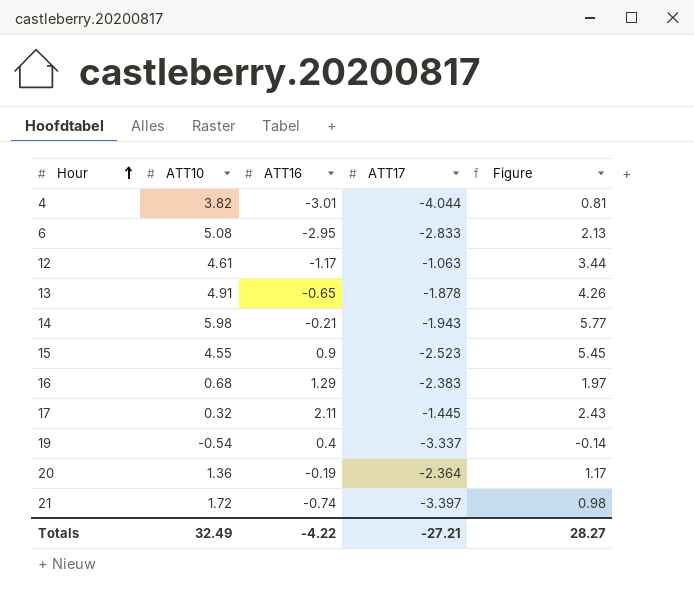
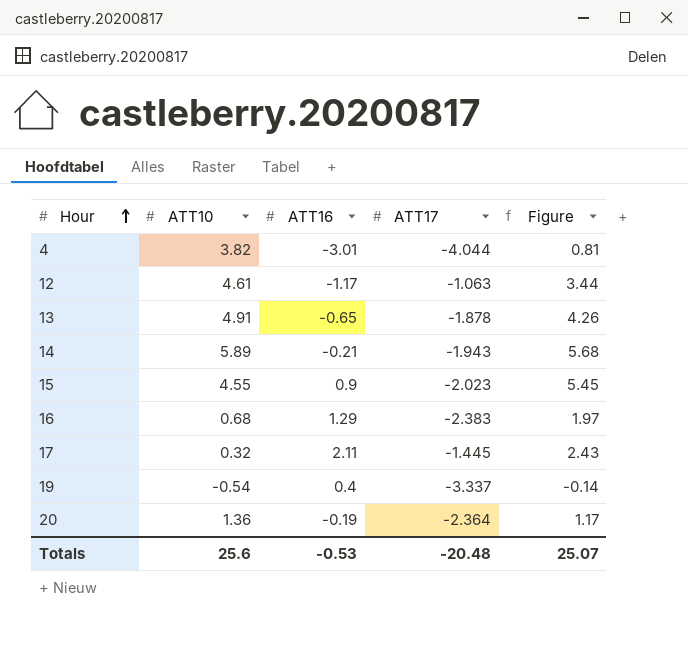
row 6: 5.08 | -2.95 | -2.833 | 2.13 -> none
row 21: 1.72 | -0.74 | -3.397 | 0.98 -> none
14 | ATT10: 5.98 -> 5.89
14 | Figure: 5.77 -> 5.68
15 | ATT17: -2.523 -> -2.023
Totals | ATT10: 32.49 -> 25.6
Totals | ATT16: -4.22 -> -0.53
Totals | ATT17: -27.21 -> -20.48
Totals | Figure: 28.27 -> 25.07

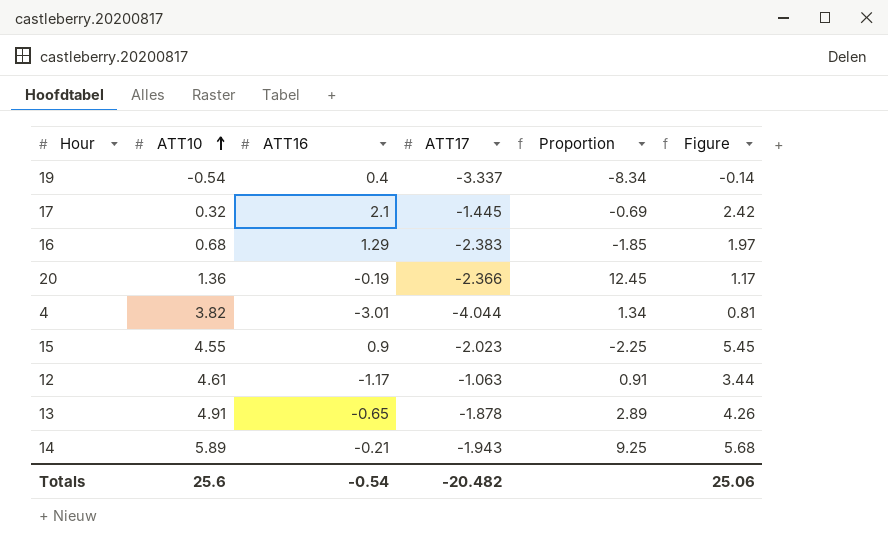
row order: Hour ascending -> ATT10 ascending
column Proportion | formula: none -> [ATT17] / [ATT16]
17 | ATT16: 2.11 -> 2.1
17 | Figure: 2.43 -> 2.42
20 | ATT17: -2.364 -> -2.366
Totals | ATT16: -0.53 -> -0.54
Totals | ATT17: -20.48 -> -20.482
Totals | Figure: 25.07 -> 25.06

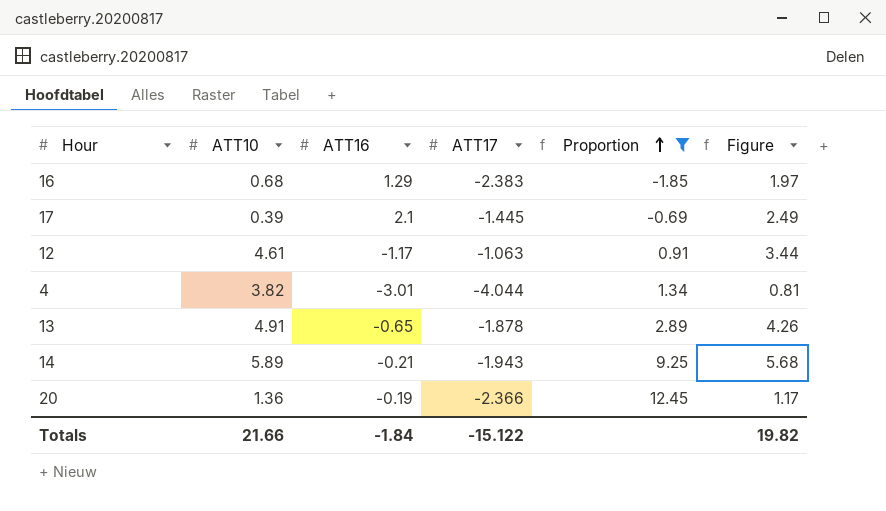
filter: none -> Proportion >= -1.85
row order: ATT10 ascending -> Proportion ascending
17 | ATT10: 0.32 -> 0.39
17 | Figure: 2.42 -> 2.49
Totals | ATT10: 25.6 -> 21.66
Totals | ATT16: -0.54 -> -1.84
Totals | ATT17: -20.482 -> -15.122
Totals | Figure: 25.06 -> 19.82

